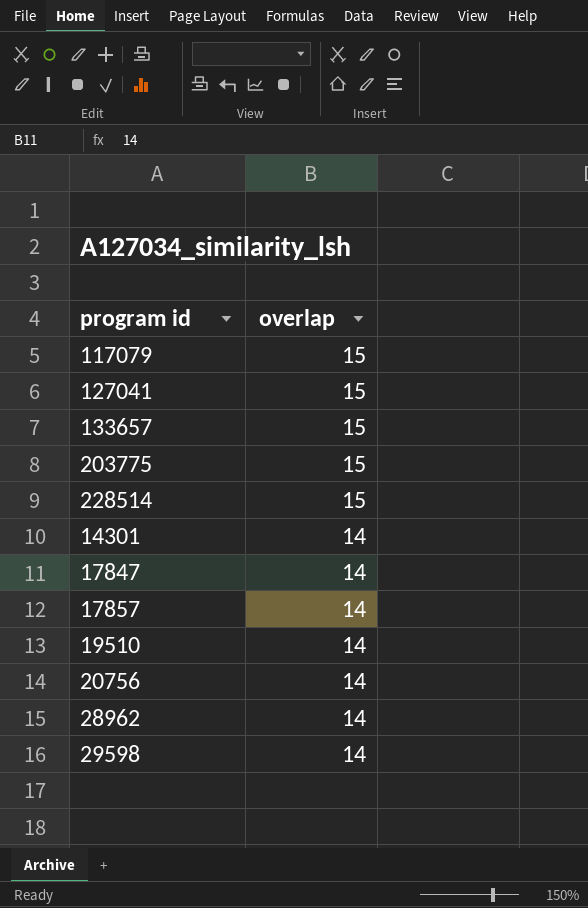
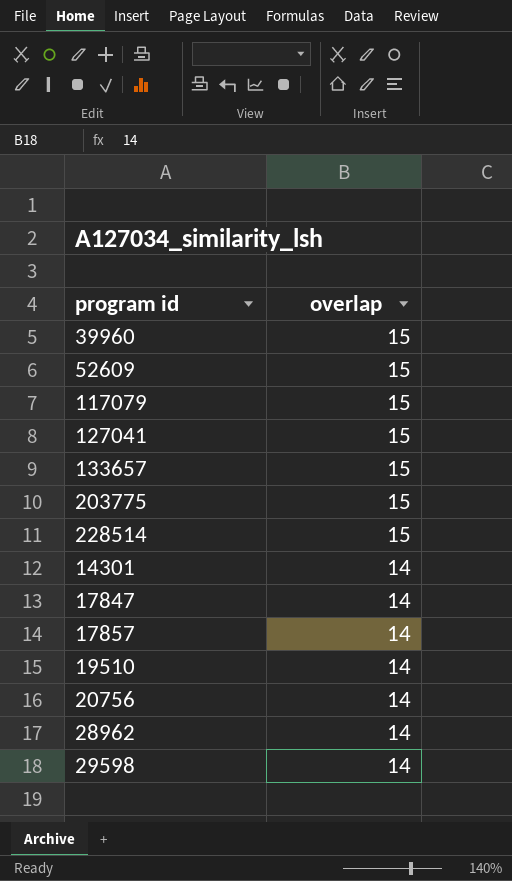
row 39960: none -> 15
row 52609: none -> 15

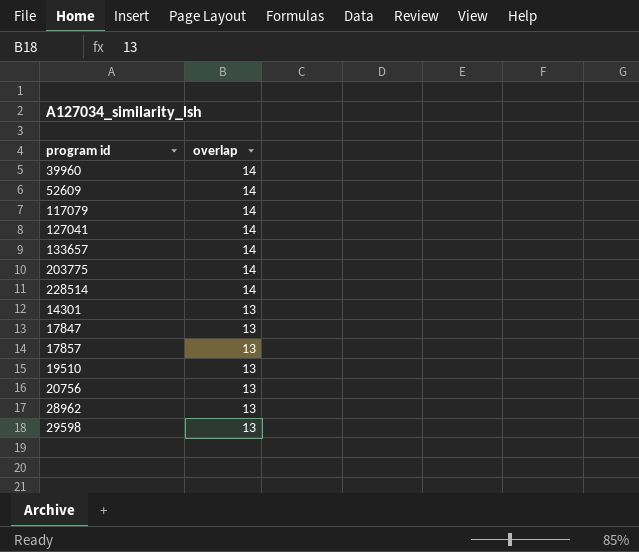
39960 | overlap: 15 -> 14
52609 | overlap: 15 -> 14
117079 | overlap: 15 -> 14
127041 | overlap: 15 -> 14
133657 | overlap: 15 -> 14
203775 | overlap: 15 -> 14
228514 | overlap: 15 -> 14
14301 | overlap: 14 -> 13
17847 | overlap: 14 -> 13
17857 | overlap: 14 -> 13
19510 | overlap: 14 -> 13
20756 | overlap: 14 -> 13
28962 | overlap: 14 -> 13
29598 | overlap: 14 -> 13

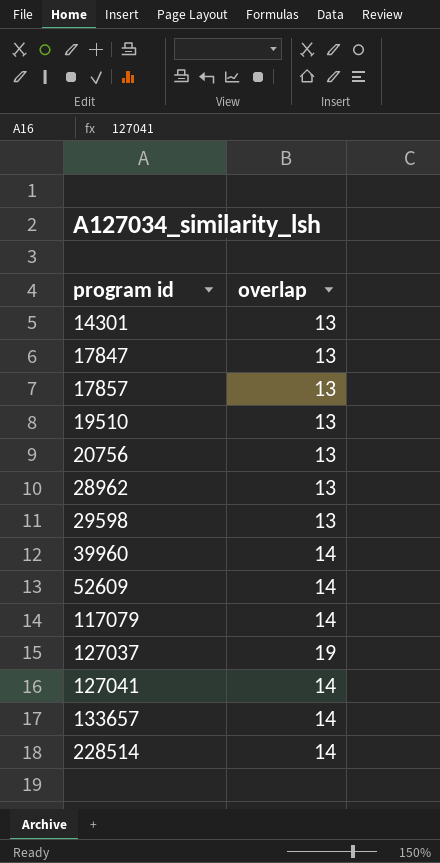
row order: overlap descending -> program id ascending
row 203775: 14 -> none
row 127037: none -> 19

